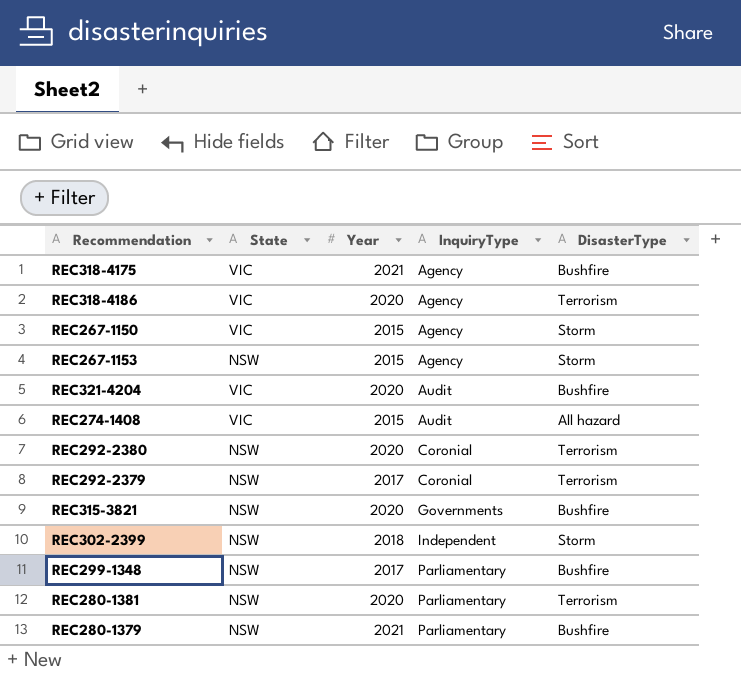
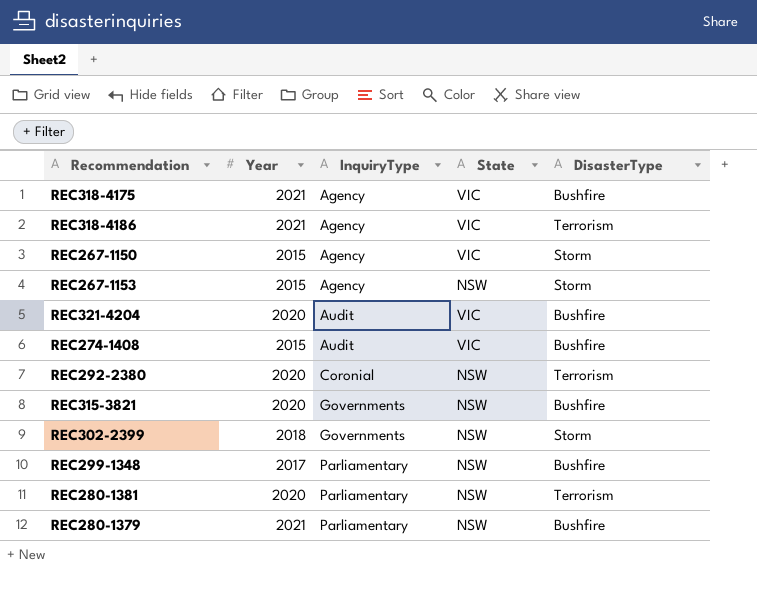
column State | position: 2 -> 4
row REC292-2379: NSW | 2017 | Coronial | Terrorism -> none
REC318-4186 | Year: 2020 -> 2021
REC274-1408 | DisasterType: All hazard -> Bushfire
REC302-2399 | InquiryType: Independent -> Governments

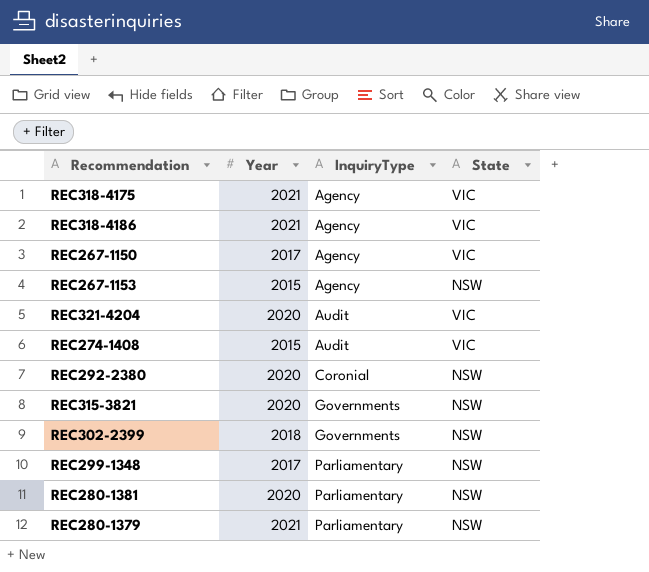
column DisasterType | position: 5 -> none
REC267-1150 | Year: 2015 -> 2017

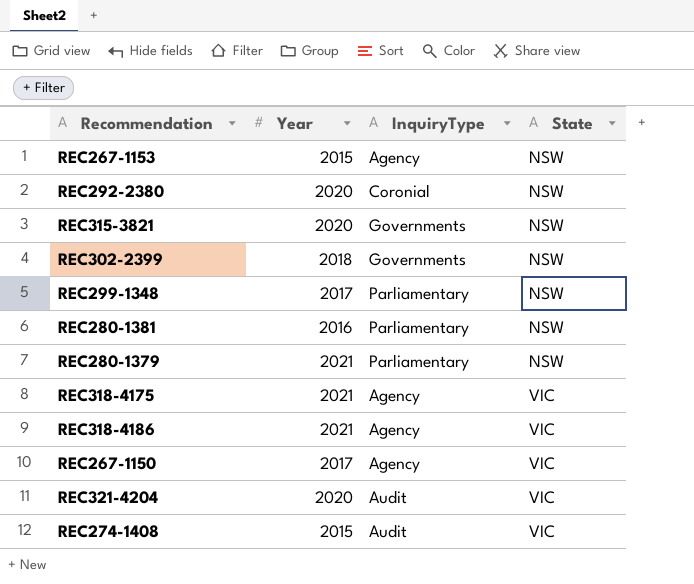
row order: InquiryType ascending -> State ascending
REC280-1381 | Year: 2020 -> 2016

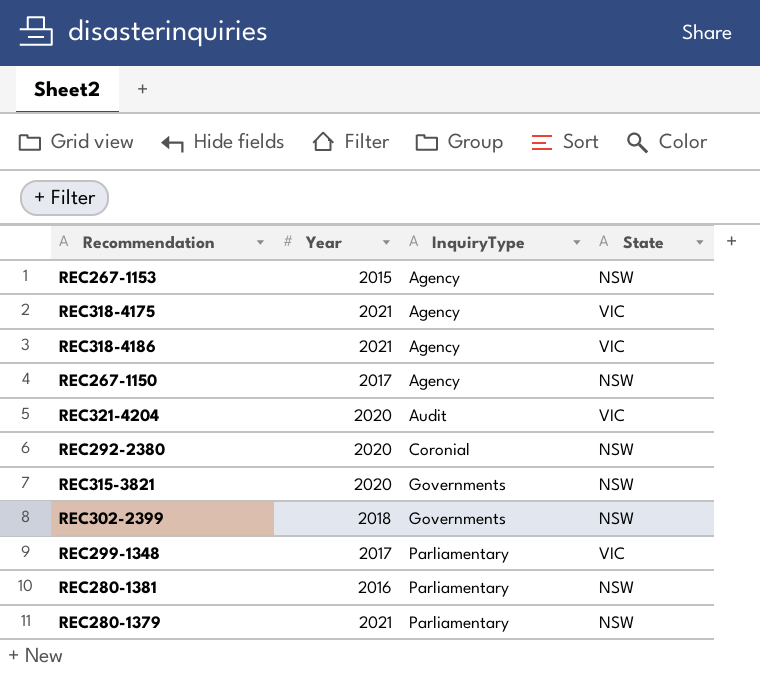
row order: State ascending -> InquiryType ascending
row REC274-1408: 2015 | Audit | VIC -> none
REC267-1150 | State: VIC -> NSW
REC299-1348 | State: NSW -> VIC

